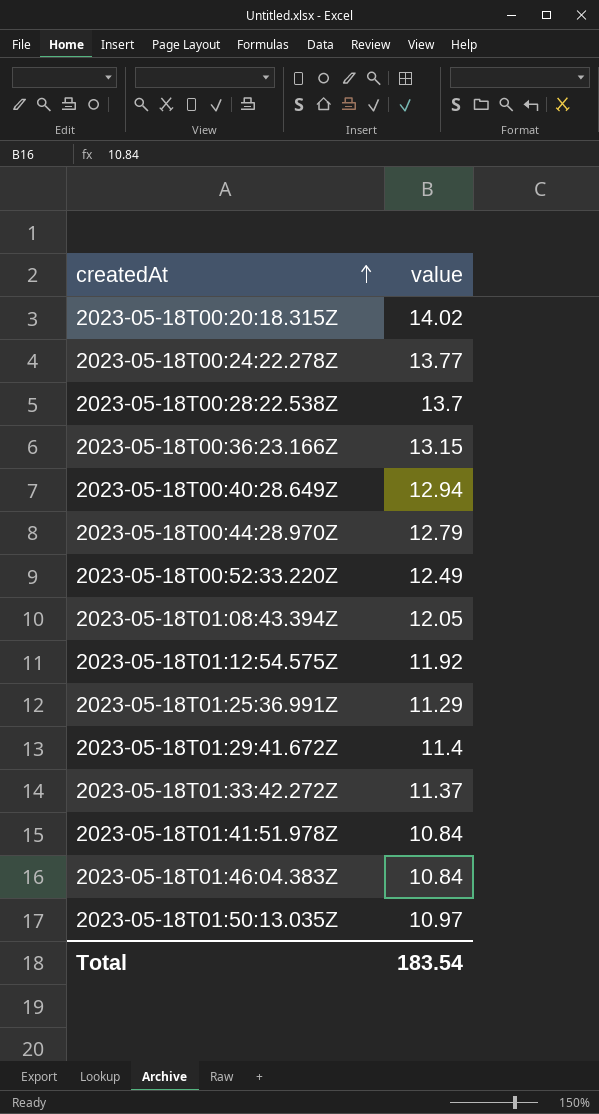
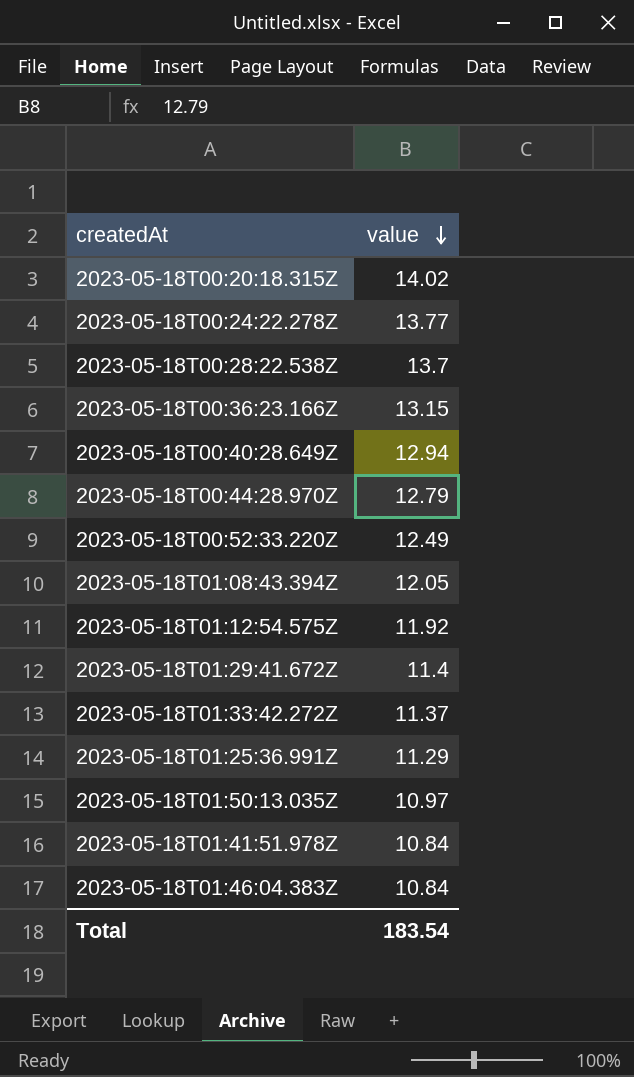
row order: createdAt ascending -> value descending

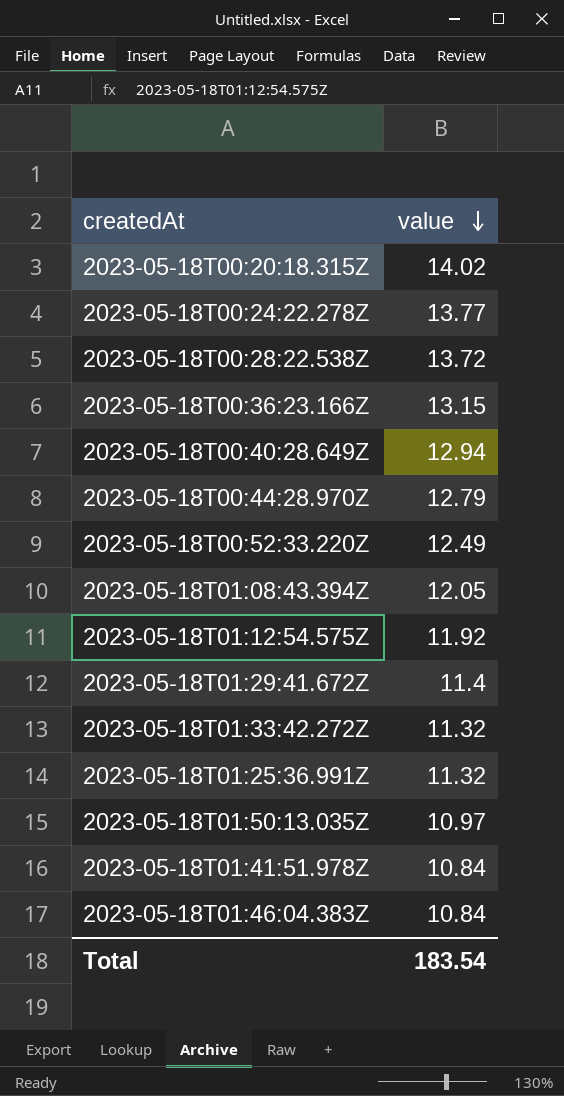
2023-05-18T00:28:22.538Z | value: 13.7 -> 13.72
2023-05-18T01:33:42.272Z | value: 11.37 -> 11.32
2023-05-18T01:25:36.991Z | value: 11.29 -> 11.32

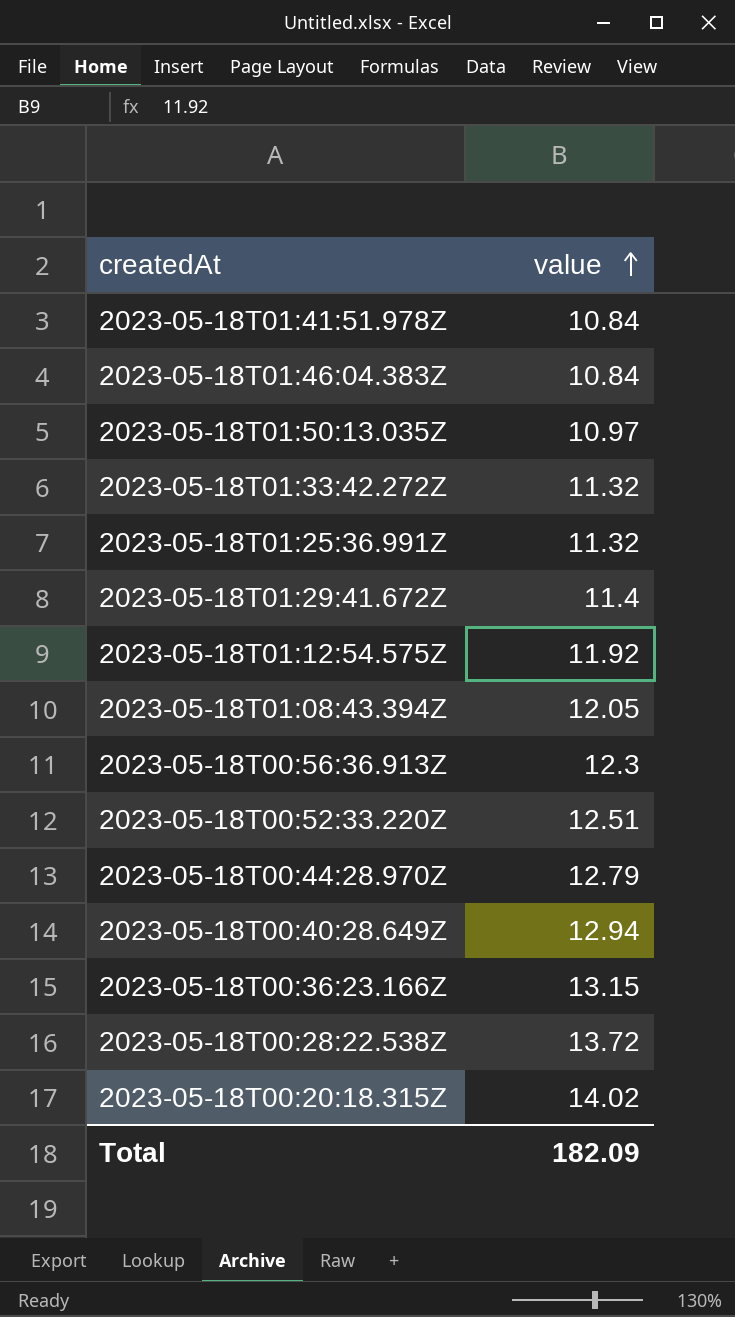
row order: value descending -> value ascending
row 2023-05-18T00:24:22.278Z: 13.77 -> none
row 2023-05-18T00:56:36.913Z: none -> 12.3
2023-05-18T00:52:33.220Z | value: 12.49 -> 12.51
Total | value: 183.54 -> 182.09

